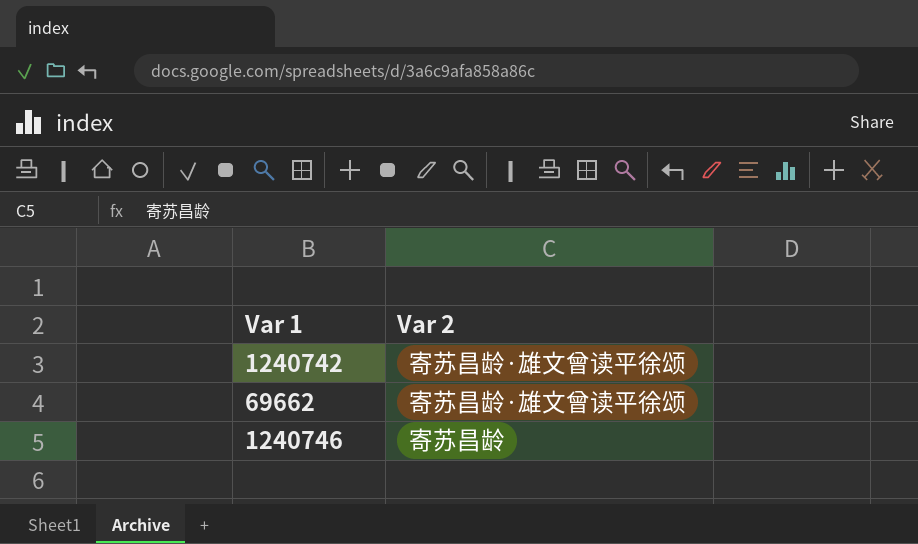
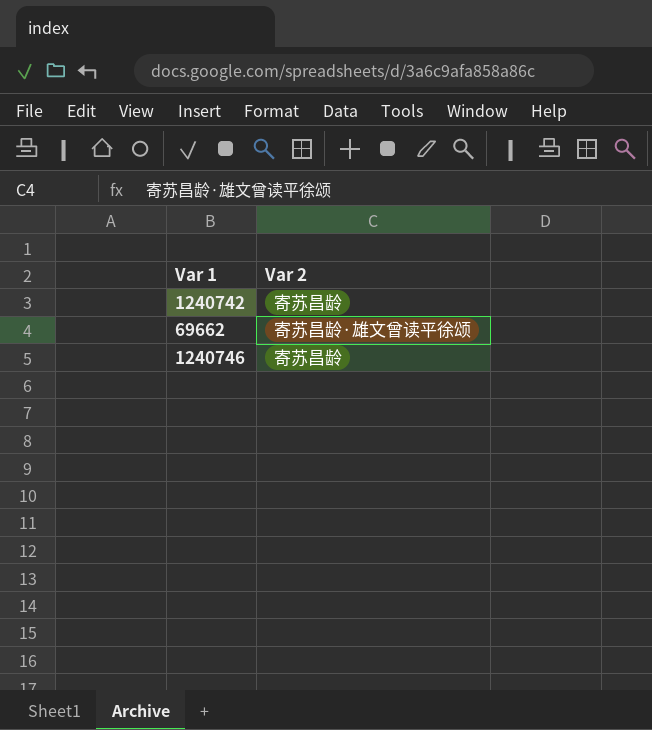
1240742 | Var 2: 寄苏昌龄·雄文曾读平徐颂 -> 寄苏昌龄

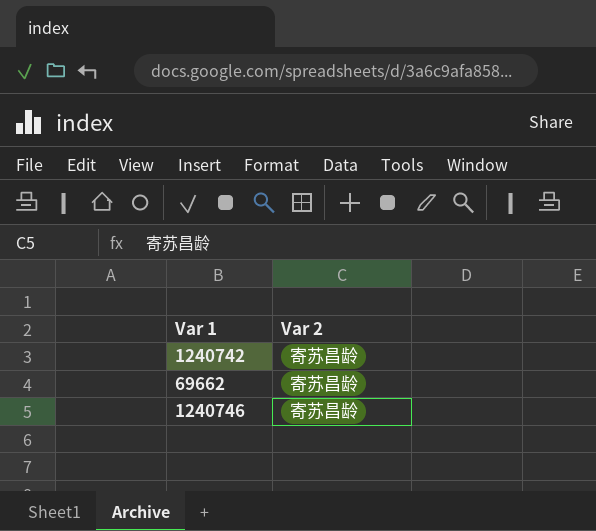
69662 | Var 2: 寄苏昌龄·雄文曾读平徐颂 -> 寄苏昌龄

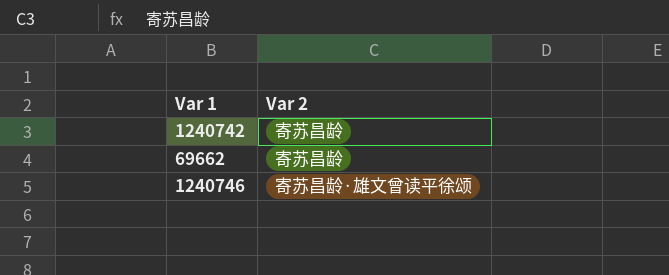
1240746 | Var 2: 寄苏昌龄 -> 寄苏昌龄·雄文曾读平徐颂

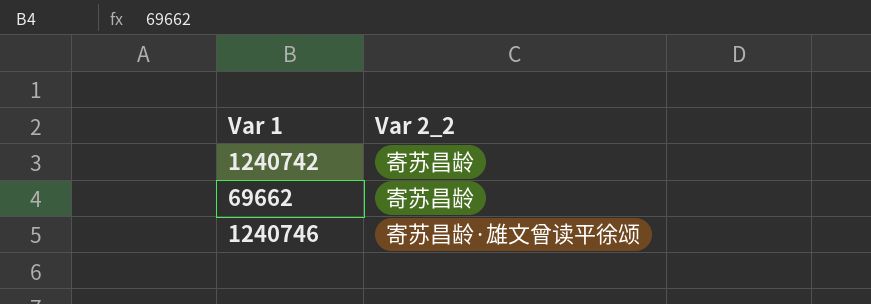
column name: Var 2 -> Var 2_2

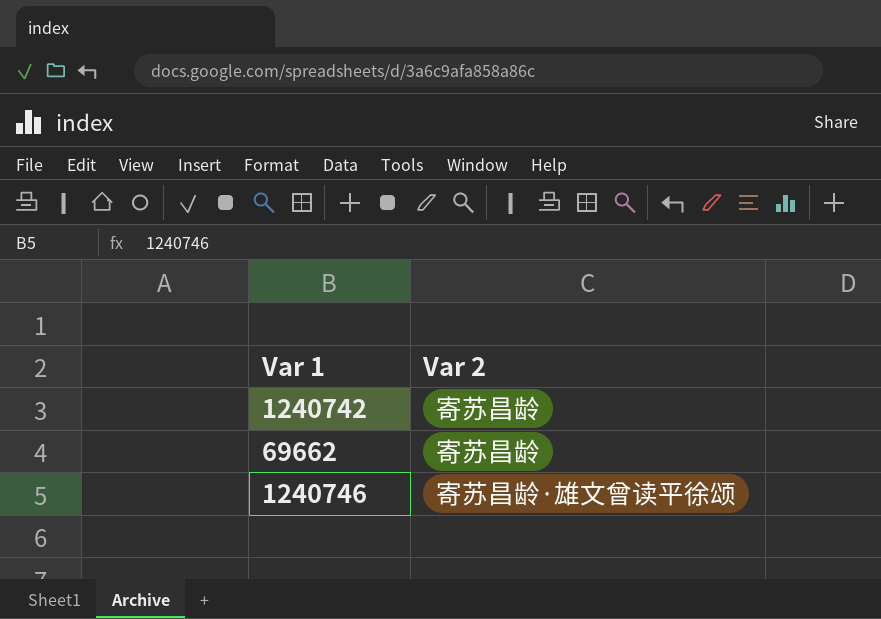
column name: Var 2_2 -> Var 2

